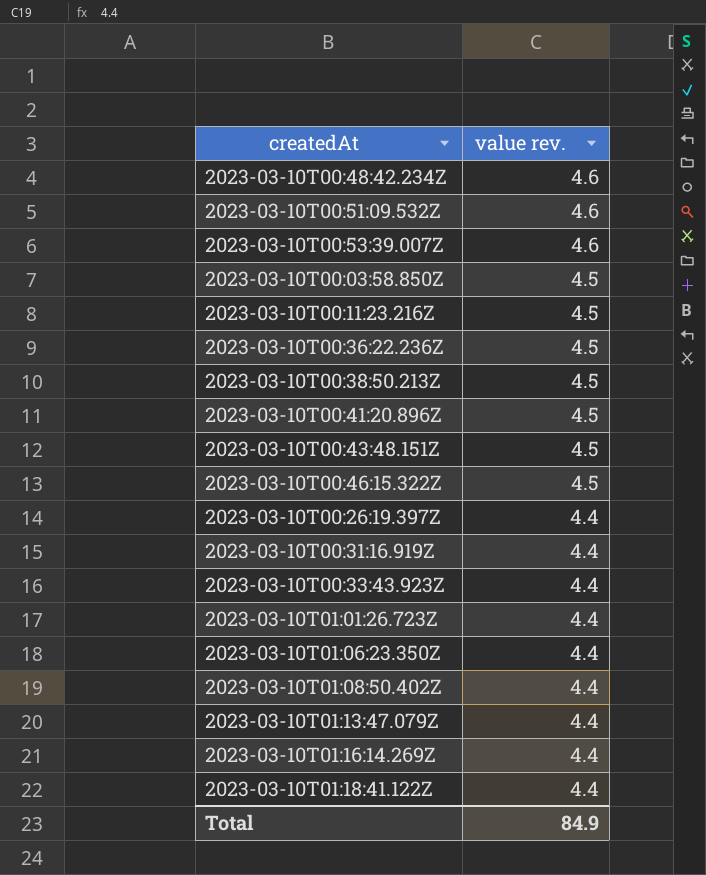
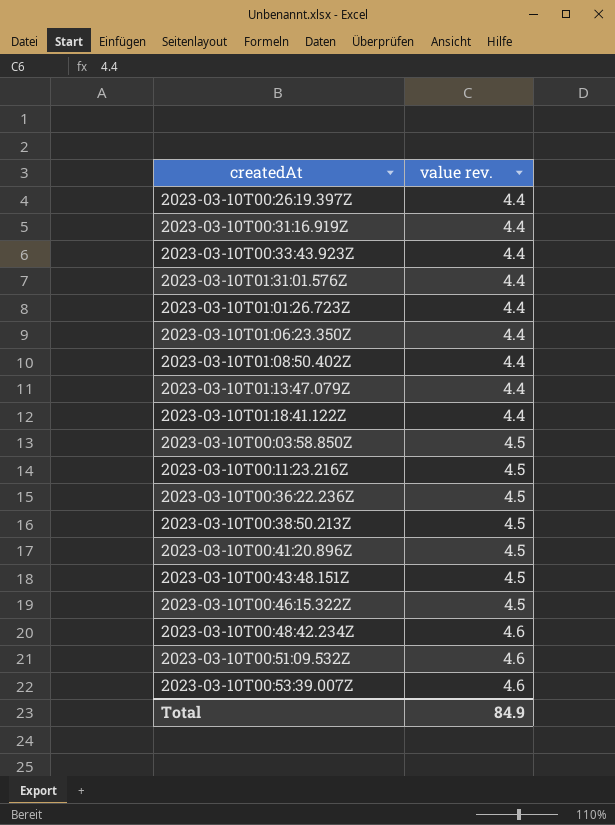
row order: value rev. descending -> value rev. ascending
row 2023-03-10T01:16:14.269Z: 4.4 -> none
row 2023-03-10T01:31:01.576Z: none -> 4.4

